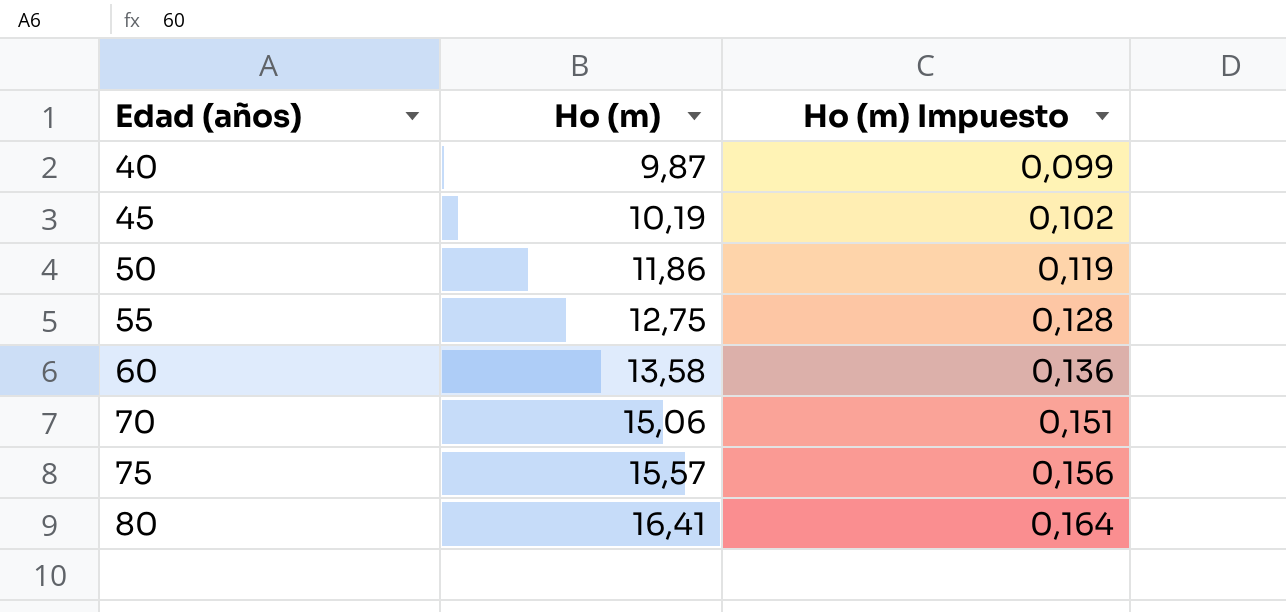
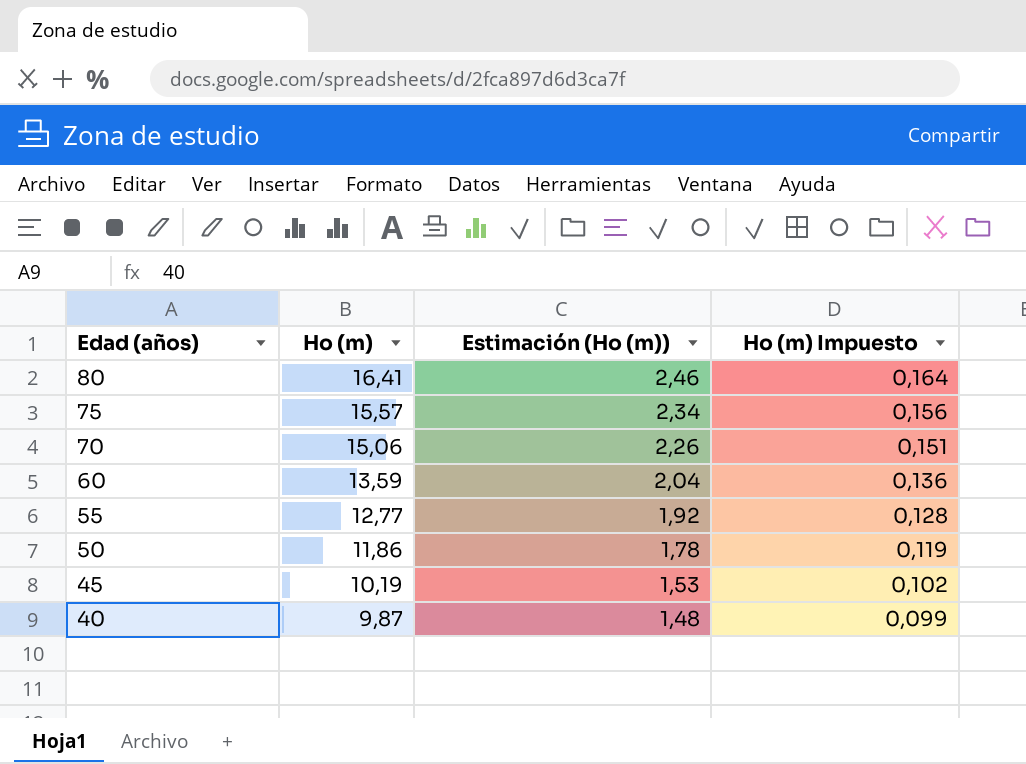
row order: Edad (años) ascending -> Edad (años) descending
column Estimación (Ho (m)) | formula: none -> [Ho (m)] * 0,15
60 | Ho (m): 13,58 -> 13,59
55 | Ho (m): 12,75 -> 12,77

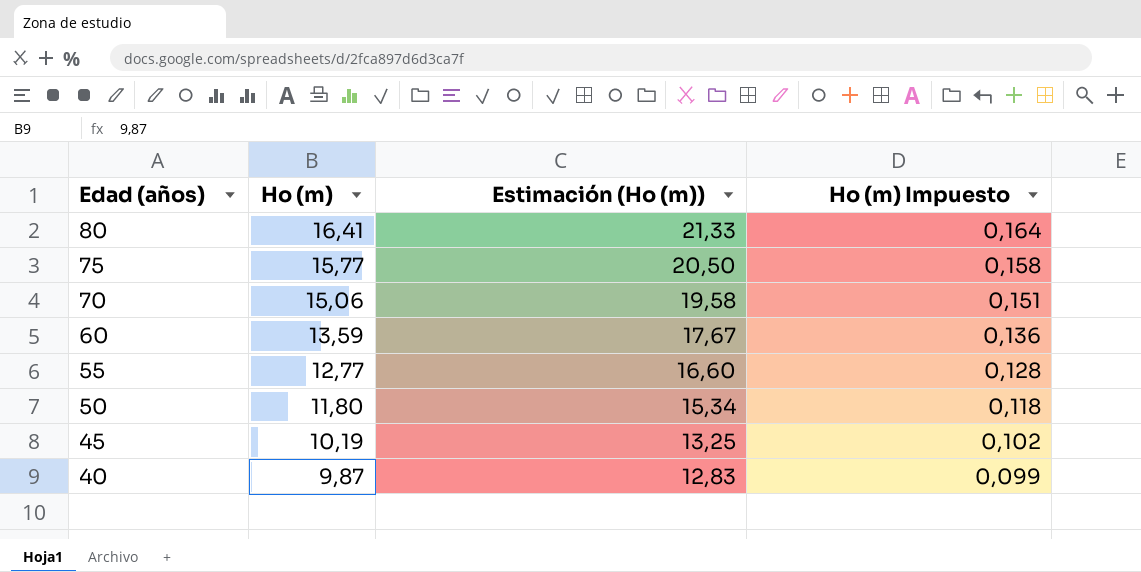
column Estimación (Ho (m)) | formula: [Ho (m)] * 0,15 -> [Ho (m)] * 1,3
75 | Ho (m): 15,57 -> 15,77
75 | Ho (m) Impuesto: 0,156 -> 0,158
50 | Ho (m): 11,86 -> 11,80
50 | Ho (m) Impuesto: 0,119 -> 0,118

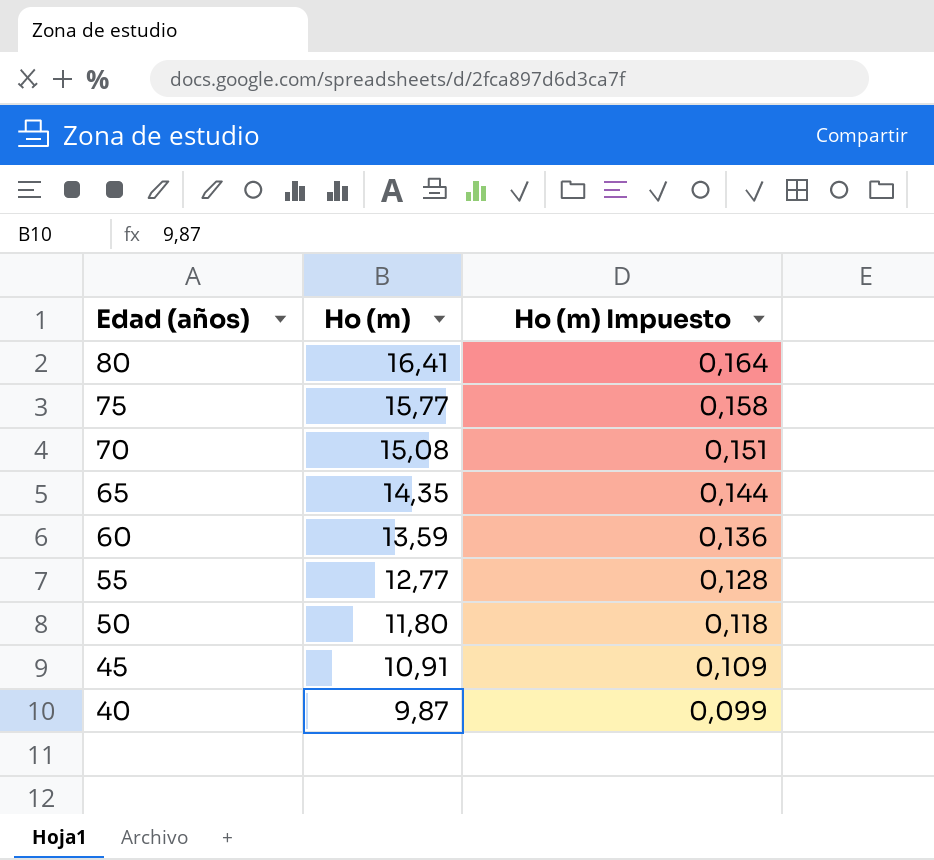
column Estimación (Ho (m)) | formula: [Ho (m)] * 1,3 -> none
70 | Ho (m): 15,06 -> 15,08
row 65: none -> 14,35 | 0,144
45 | Ho (m): 10,19 -> 10,91
45 | Ho (m) Impuesto: 0,102 -> 0,109

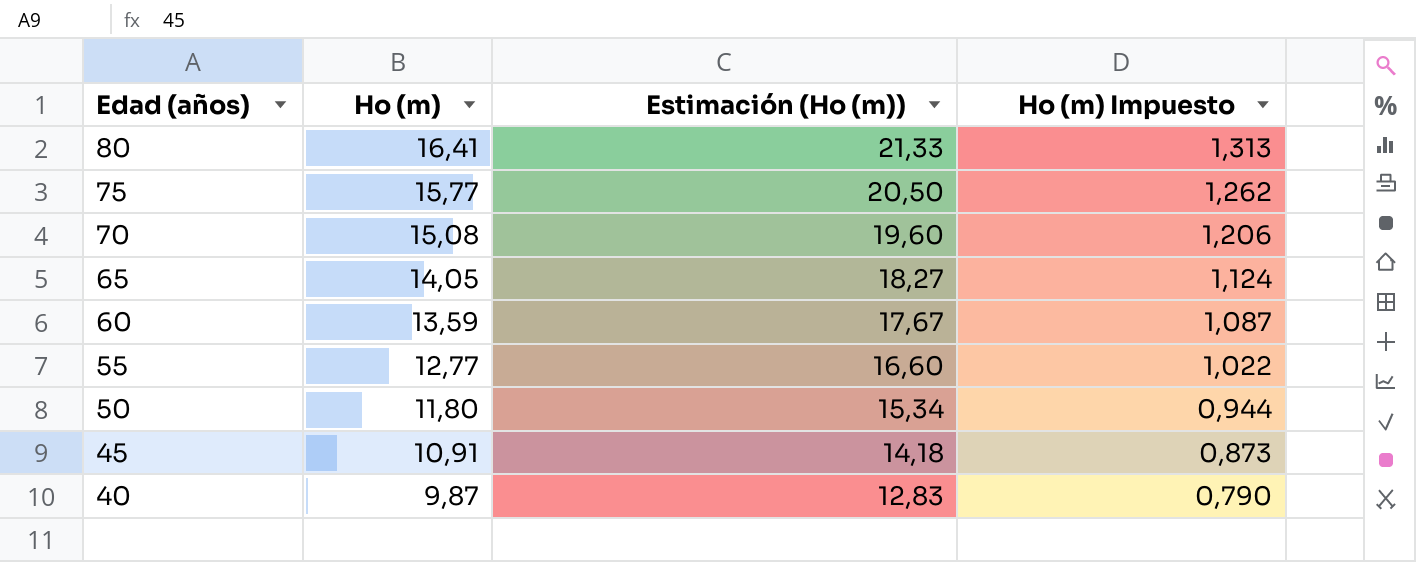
column Estimación (Ho (m)) | formula: none -> [Ho (m)] * 1,3
column Ho (m) Impuesto | formula: [Ho (m)] * 0,01 -> [Ho (m)] * 0,08
65 | Ho (m): 14,35 -> 14,05

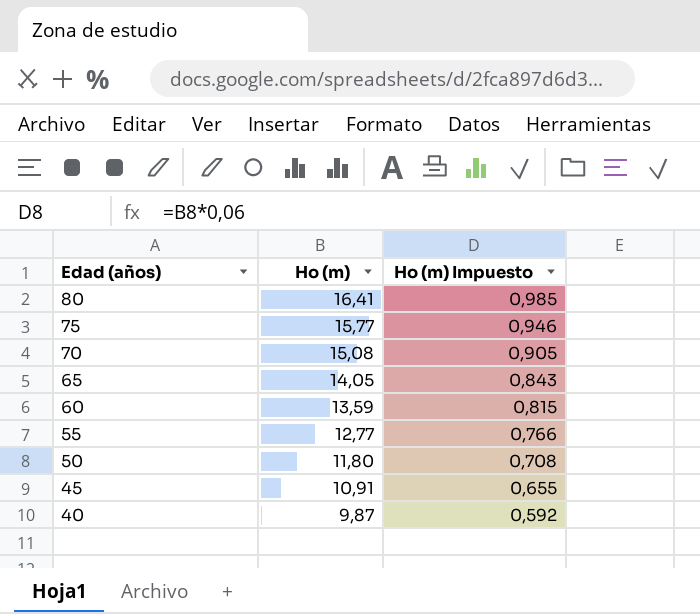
column Estimación (Ho (m)) | formula: [Ho (m)] * 1,3 -> none
column Ho (m) Impuesto | formula: [Ho (m)] * 0,08 -> [Ho (m)] * 0,06

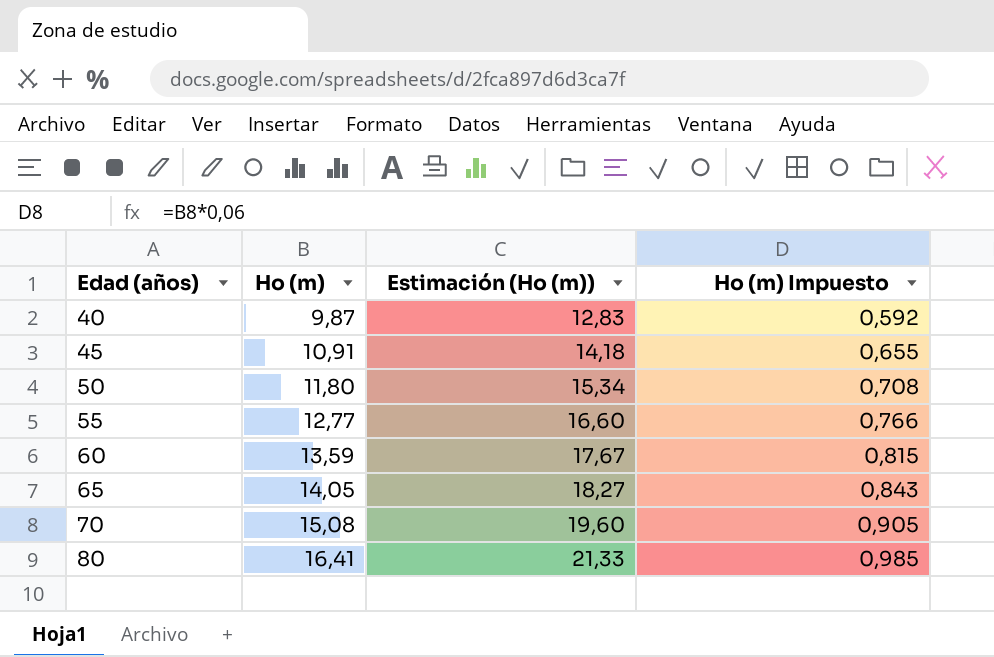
row order: Edad (años) descending -> Edad (años) ascending
column Estimación (Ho (m)) | formula: none -> [Ho (m)] * 1,3
row 75: 15,77 | 0,946 -> none

